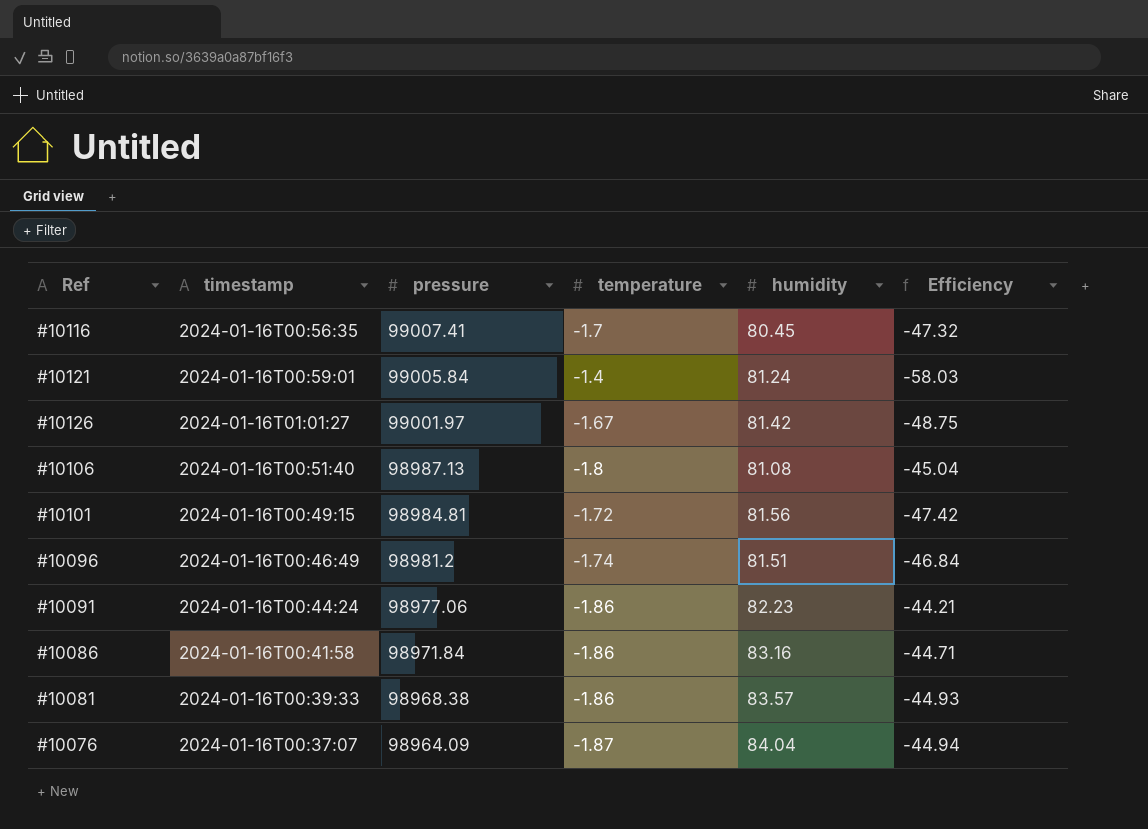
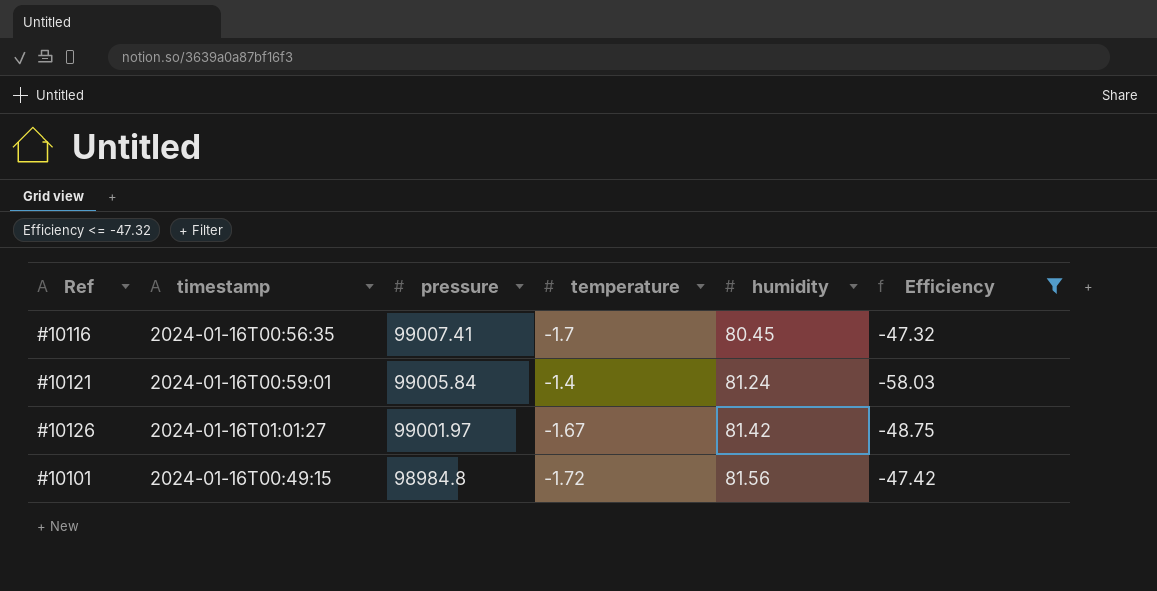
filter: none -> Efficiency <= -47.32
#10101 | pressure: 98984.81 -> 98984.8

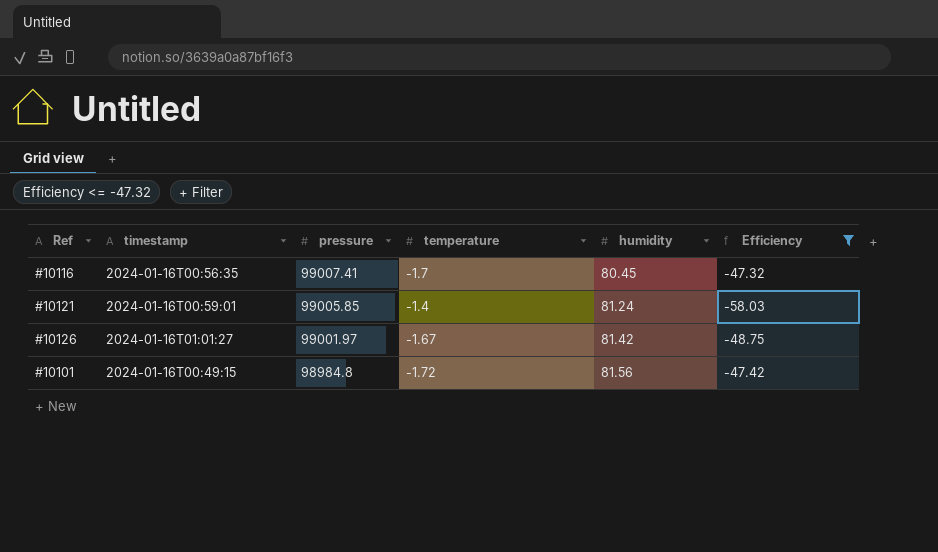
#10121 | pressure: 99005.84 -> 99005.85

